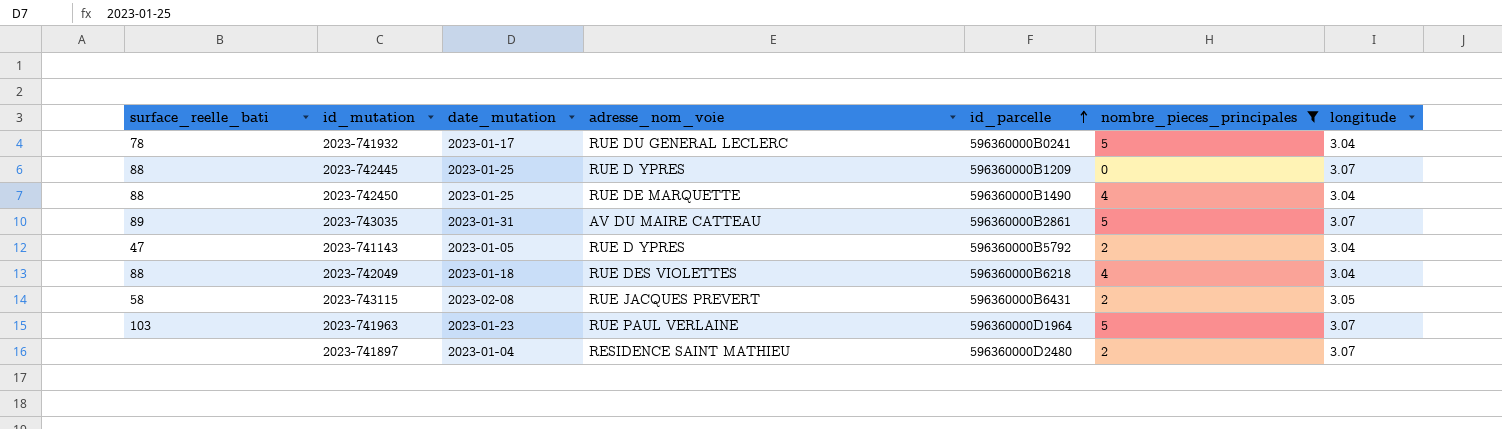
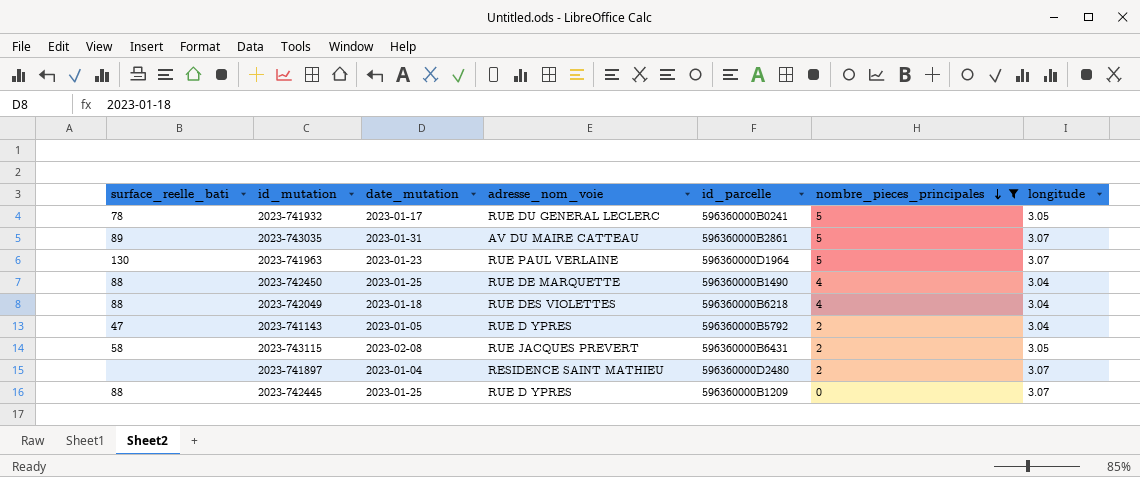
row order: id_parcelle ascending -> nombre_pieces_principales descending
2023-741932 | longitude: 3.04 -> 3.05
2023-741963 | surface_reelle_bati: 103 -> 130

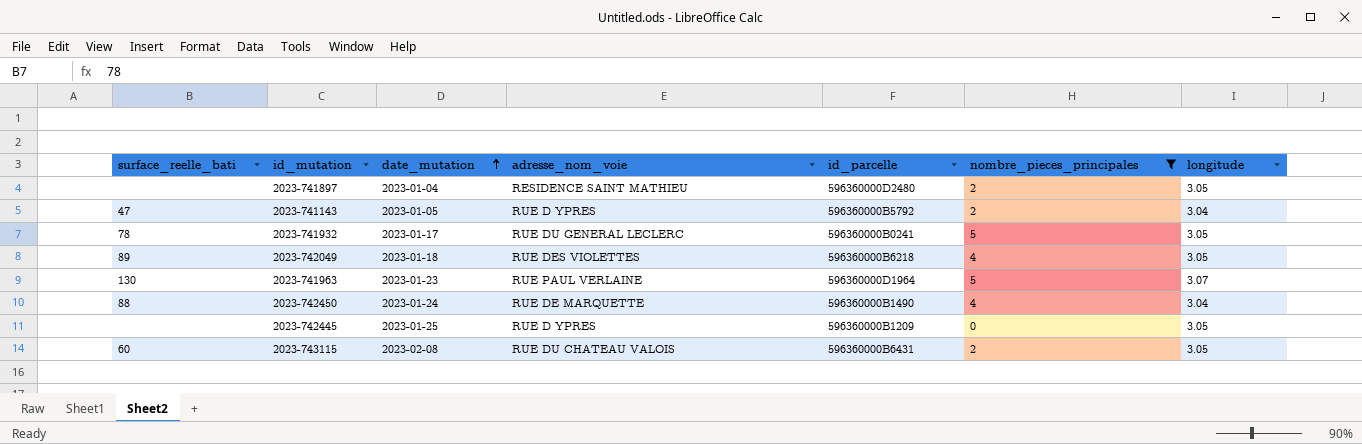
row order: nombre_pieces_principales descending -> date_mutation ascending
row 2023-743035: 89 | 2023-01-31 | AV DU MAIRE CATTEAU | 596360000B2861 | 5 | 3.07 -> none
2023-741897 | longitude: 3.07 -> 3.05
2023-742049 | surface_reelle_bati: 88 -> 89
2023-742049 | longitude: 3.04 -> 3.05
2023-742450 | date_mutation: 2023-01-25 -> 2023-01-24
2023-742445 | surface_reelle_bati: 88 -> none
2023-742445 | longitude: 3.07 -> 3.05
2023-743115 | surface_reelle_bati: 58 -> 60
2023-743115 | adresse_nom_voie: RUE JACQUES PREVERT -> RUE DU CHATEAU VALOIS

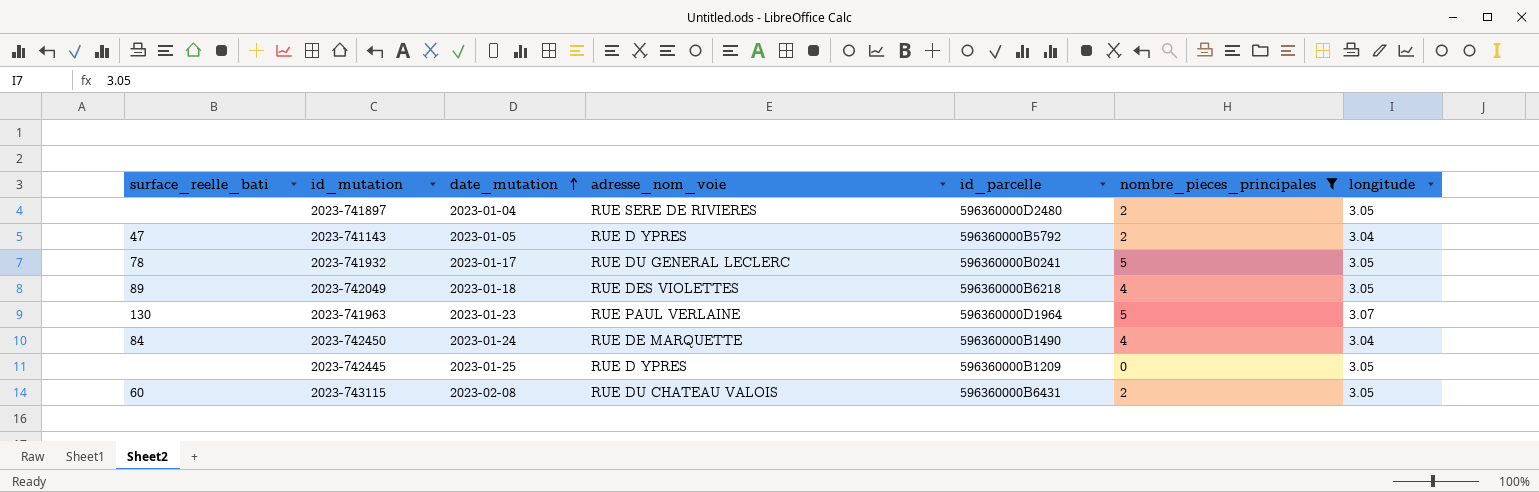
2023-741897 | adresse_nom_voie: RESIDENCE SAINT MATHIEU -> RUE SERE DE RIVIERES
2023-742450 | surface_reelle_bati: 88 -> 84

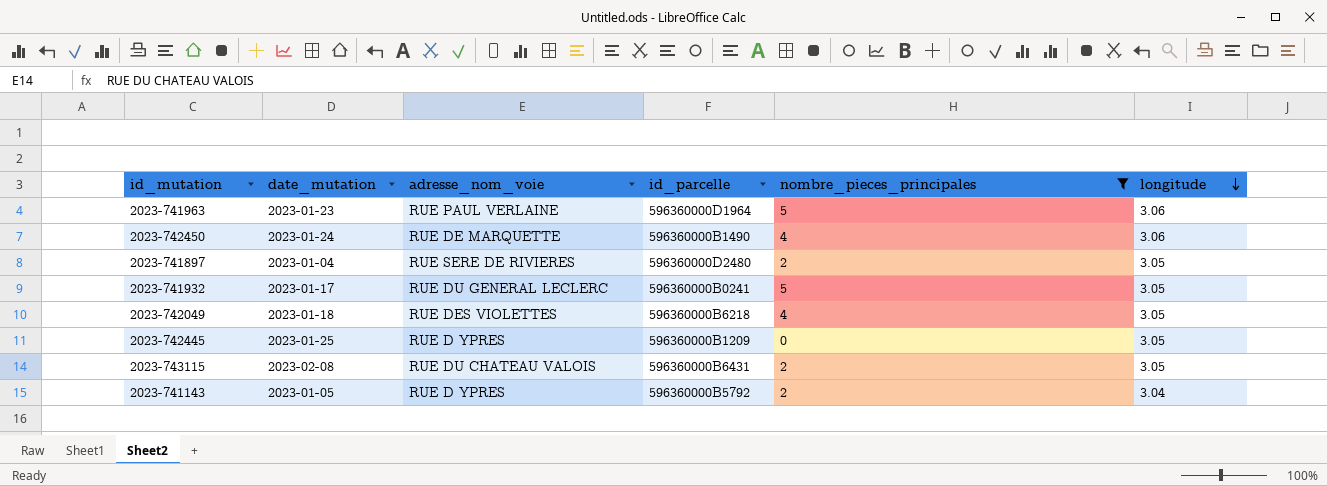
row order: date_mutation ascending -> longitude descending
column surface_reelle_bati | position: 1 -> none
2023-741963 | longitude: 3.07 -> 3.06
2023-742450 | longitude: 3.04 -> 3.06

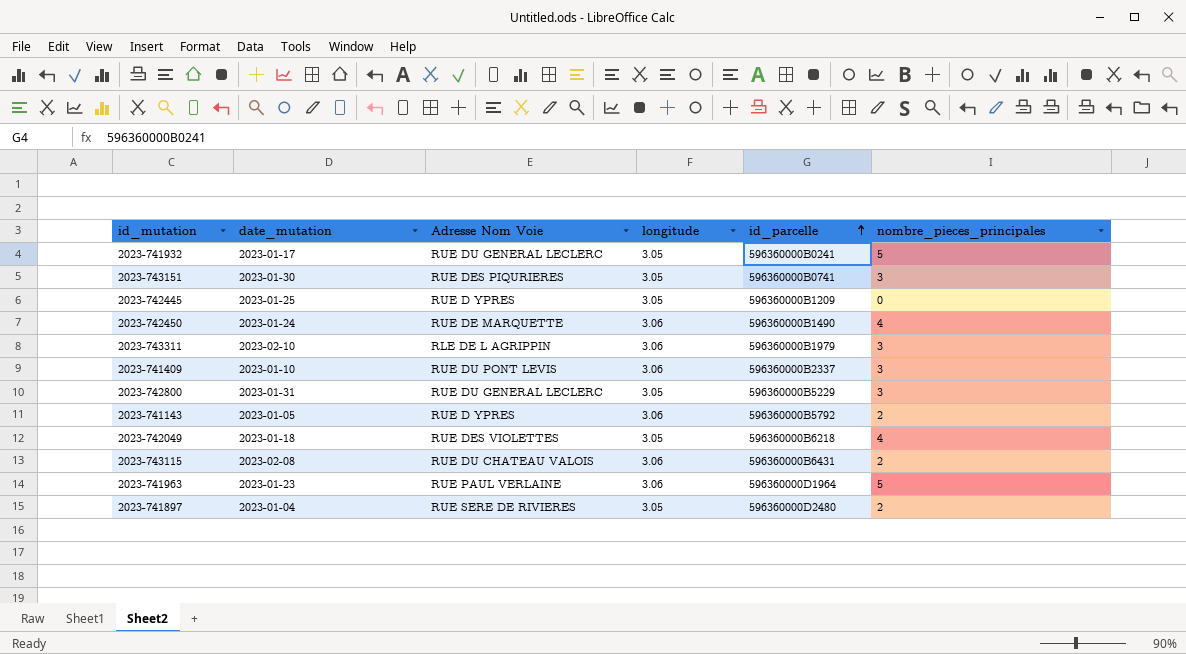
filter: nombre_pieces_principales != 3 -> none
row order: longitude descending -> id_parcelle ascending
column name: adresse_nom_voie -> Adresse Nom Voie
column longitude | position: 6 -> 4
2023-741143 | longitude: 3.04 -> 3.06
2023-743115 | longitude: 3.05 -> 3.06

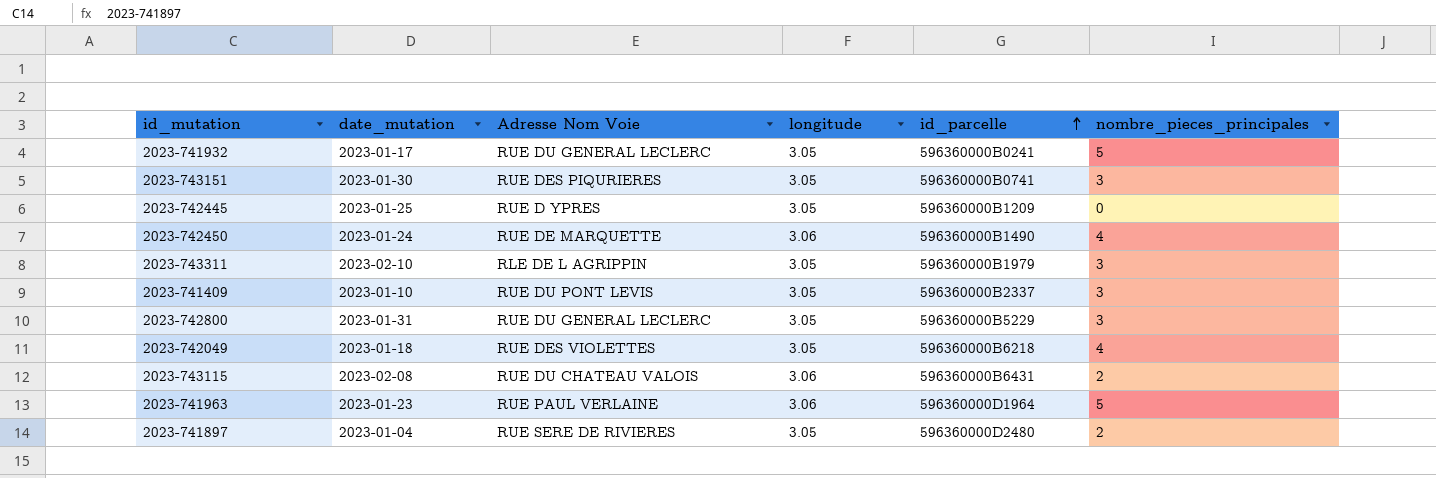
row 2023-741143: 2023-01-05 | RUE D YPRES | 3.06 | 596360000B5792 | 2 -> none
2023-743311 | longitude: 3.06 -> 3.05
2023-741409 | longitude: 3.06 -> 3.05

